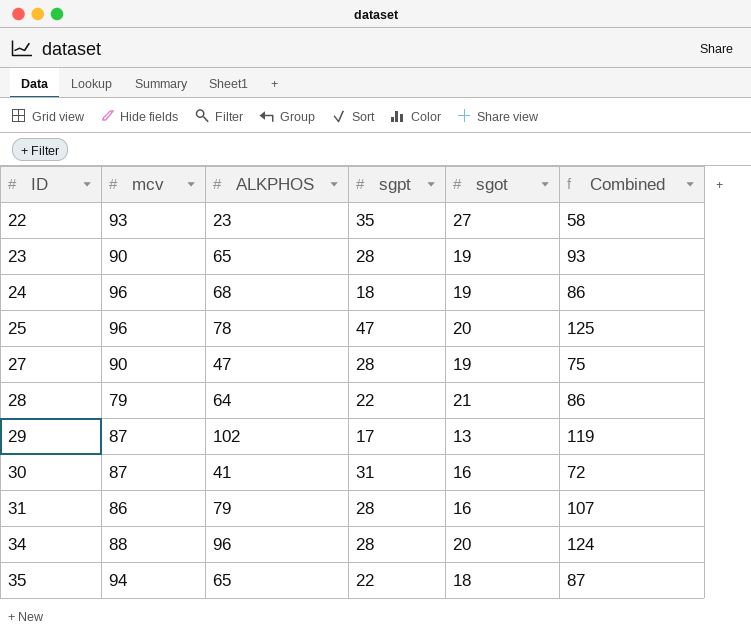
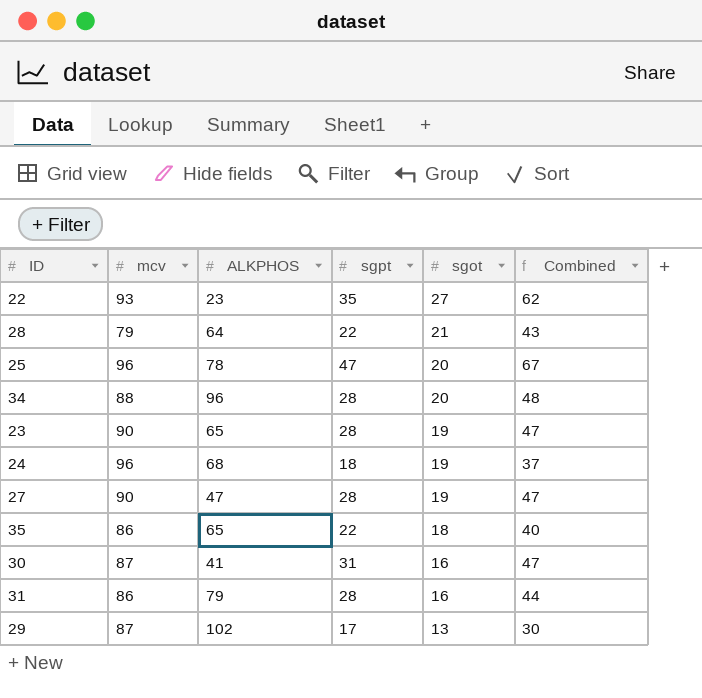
row order: ID ascending -> sgot descending
column Combined | formula: [ALKPHOS] + [sgpt] -> [sgpt] + [sgot]
35 | mcv: 94 -> 86

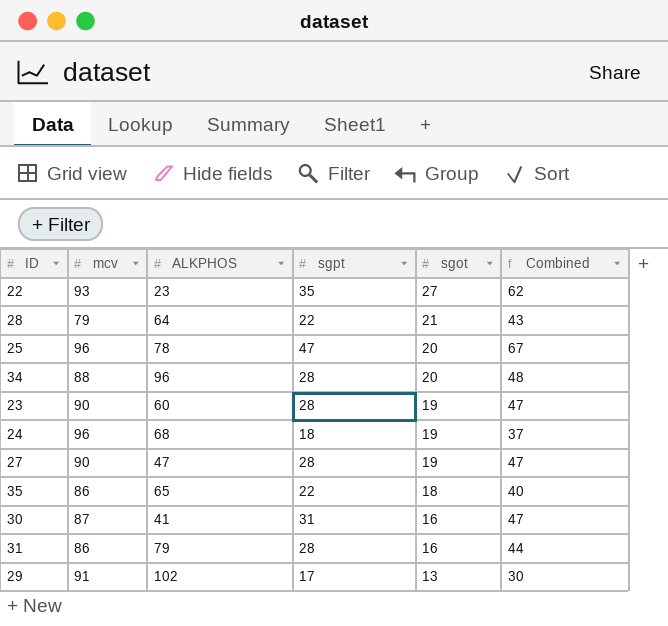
23 | ALKPHOS: 65 -> 60
29 | mcv: 87 -> 91

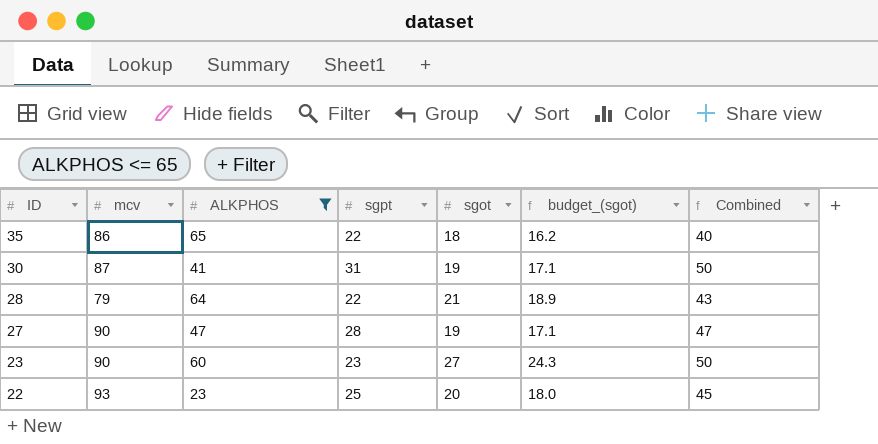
filter: none -> ALKPHOS <= 65
row order: sgot descending -> ID descending
column budget_(sgot) | formula: none -> [sgot] * 0.9
30 | sgot: 16 -> 19
30 | Combined: 47 -> 50
23 | sgpt: 28 -> 23
23 | sgot: 19 -> 27
23 | Combined: 47 -> 50
22 | sgpt: 35 -> 25
22 | sgot: 27 -> 20
22 | Combined: 62 -> 45

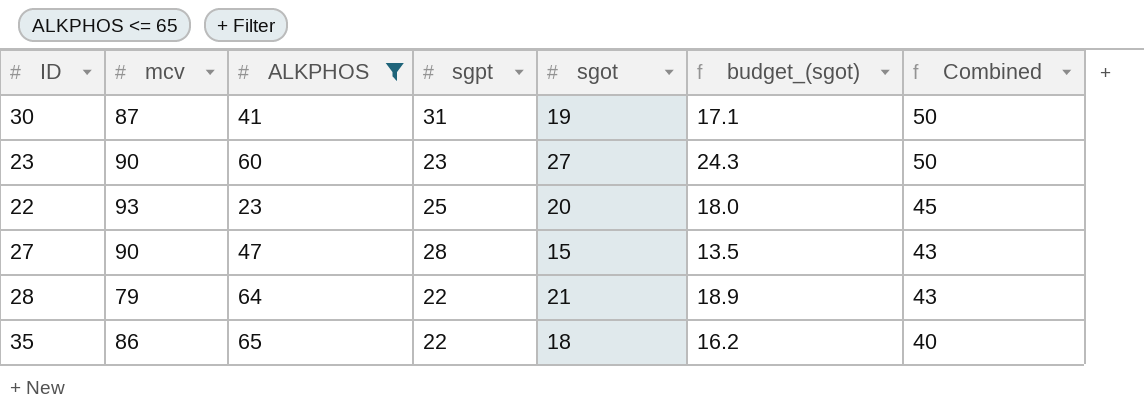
row order: ID descending -> Combined descending
27 | sgot: 19 -> 15
27 | budget_(sgot): 17.1 -> 13.5
27 | Combined: 47 -> 43

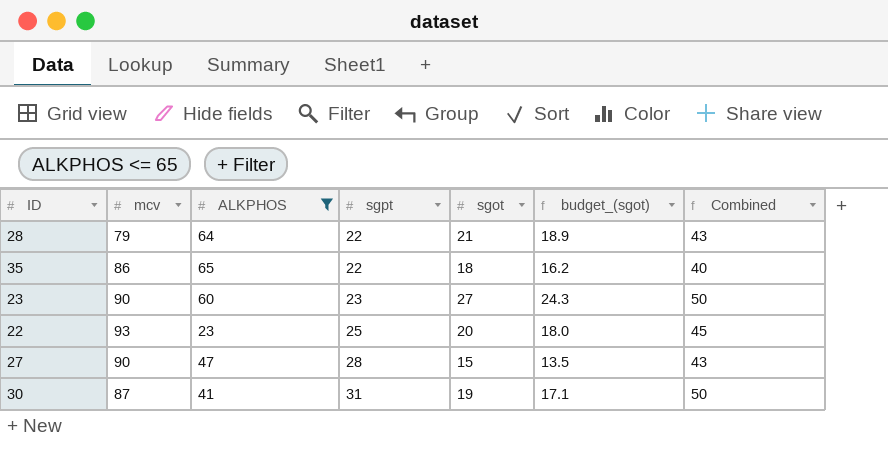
row order: Combined descending -> sgpt ascending

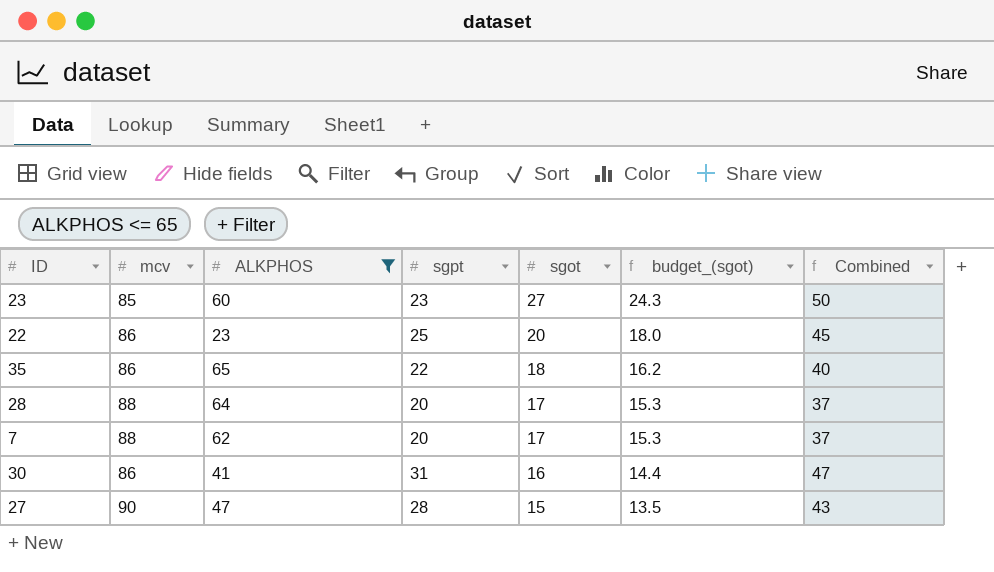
row order: sgpt ascending -> sgot descending
23 | mcv: 90 -> 85
22 | mcv: 93 -> 86
28 | mcv: 79 -> 88
28 | sgpt: 22 -> 20
28 | sgot: 21 -> 17
28 | budget_(sgot): 18.9 -> 15.3
28 | Combined: 43 -> 37
row 7: none -> 88 | 62 | 20 | 17 | 15.3 | 37
30 | mcv: 87 -> 86
30 | sgot: 19 -> 16
30 | budget_(sgot): 17.1 -> 14.4
30 | Combined: 50 -> 47

